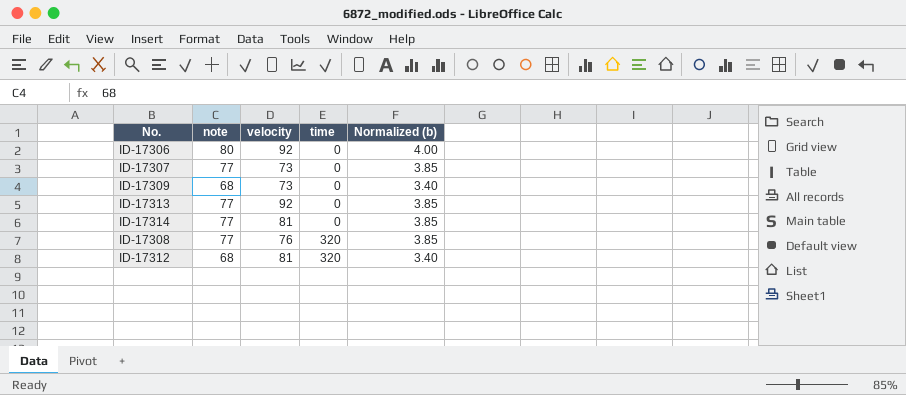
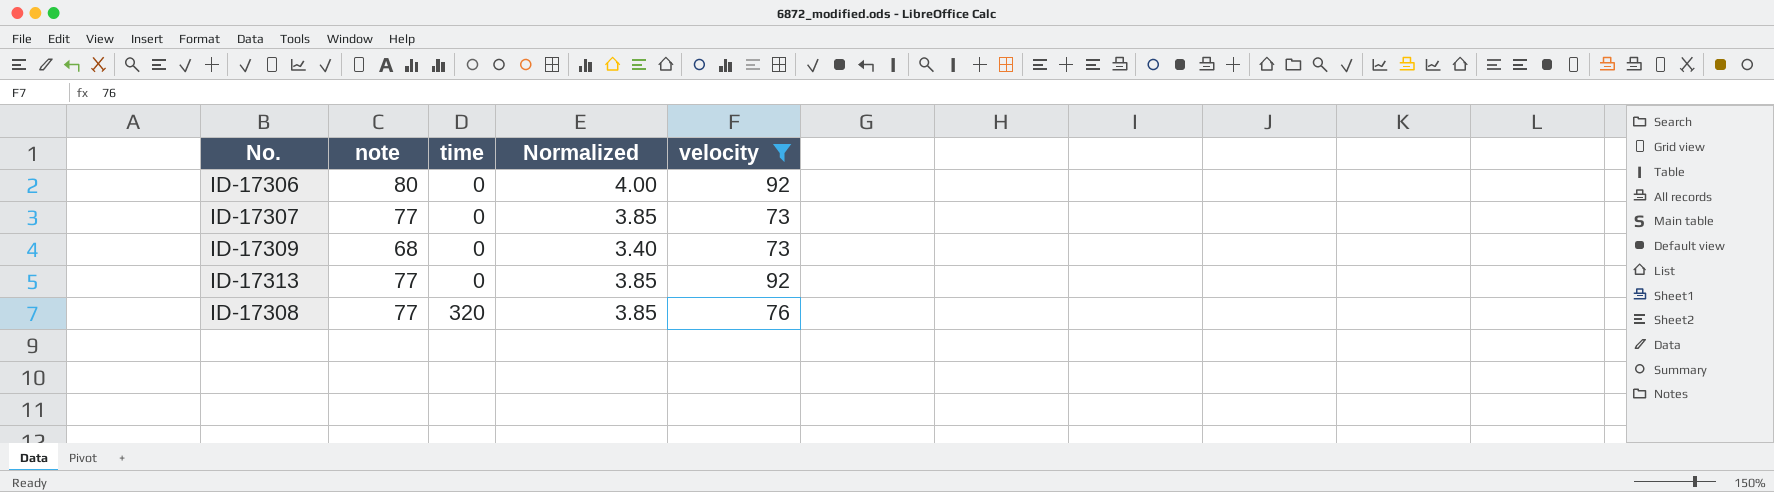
filter: none -> velocity != 81
column name: Normalized (b) -> Normalized
column velocity | position: 3 -> 5

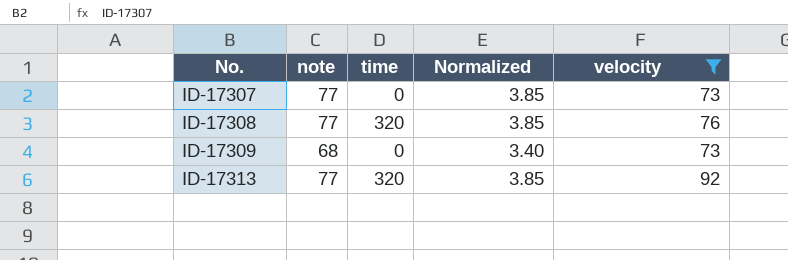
row order: time ascending -> No. ascending
row ID-17306: 80 | 0 | 4.00 | 92 -> none
ID-17313 | time: 0 -> 320

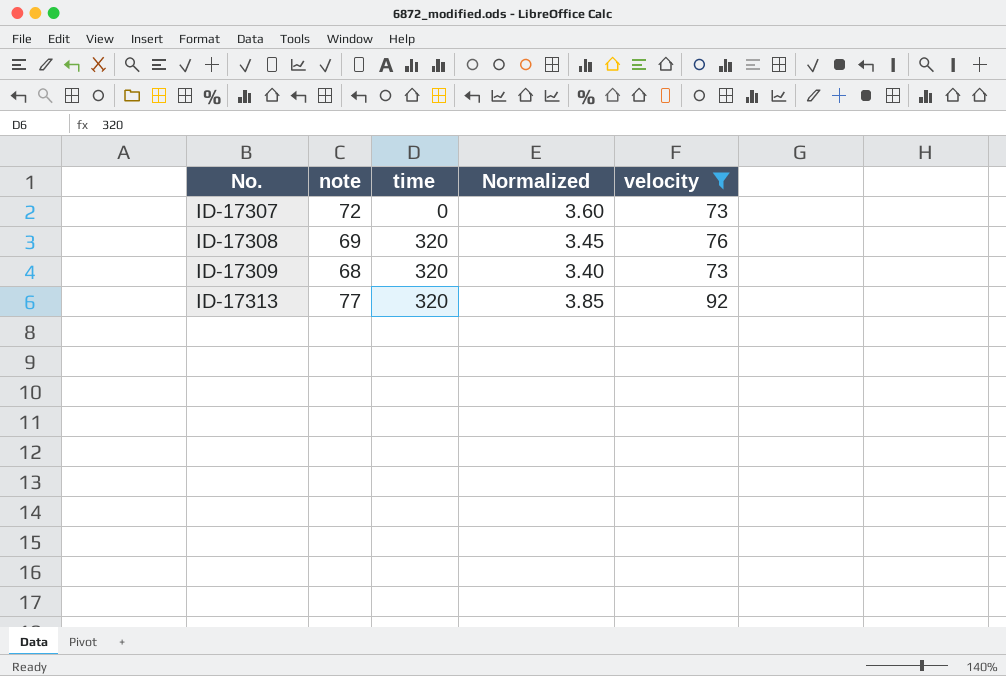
ID-17307 | note: 77 -> 72
ID-17307 | Normalized: 3.85 -> 3.60
ID-17308 | note: 77 -> 69
ID-17308 | Normalized: 3.85 -> 3.45
ID-17309 | time: 0 -> 320

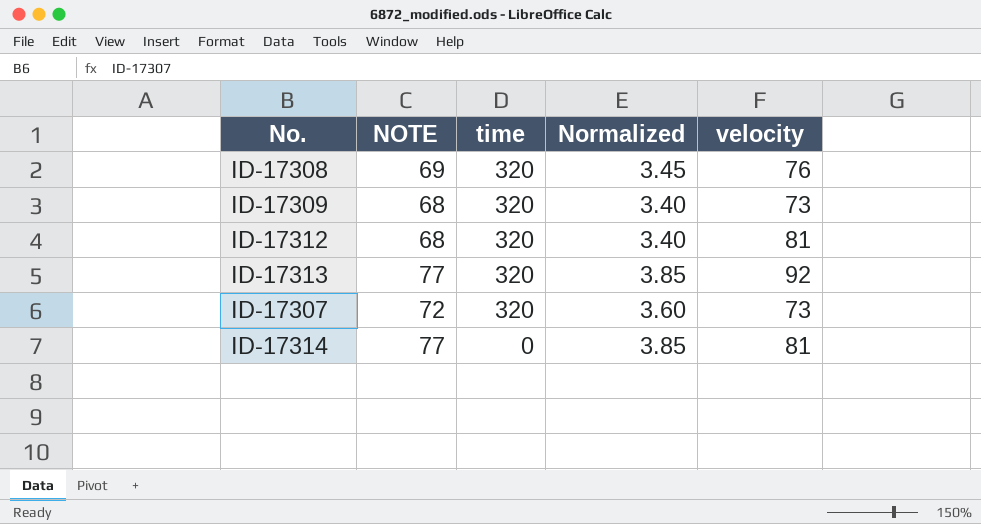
filter: velocity != 81 -> none
row order: No. ascending -> time descending
column name: note -> NOTE
ID-17307 | time: 0 -> 320

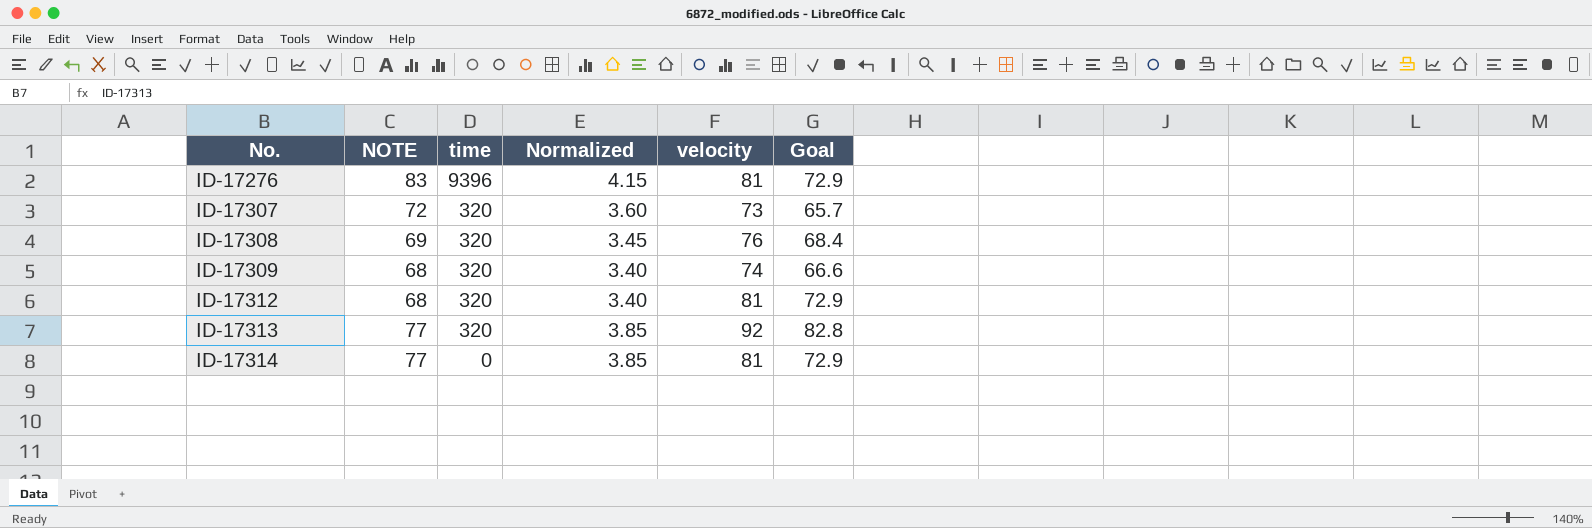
row order: time descending -> No. ascending
column Goal | formula: none -> [velocity] * 0.9
row ID-17276: none -> 83 | 9396 | 4.15 | 81 | 72.9
ID-17309 | velocity: 73 -> 74

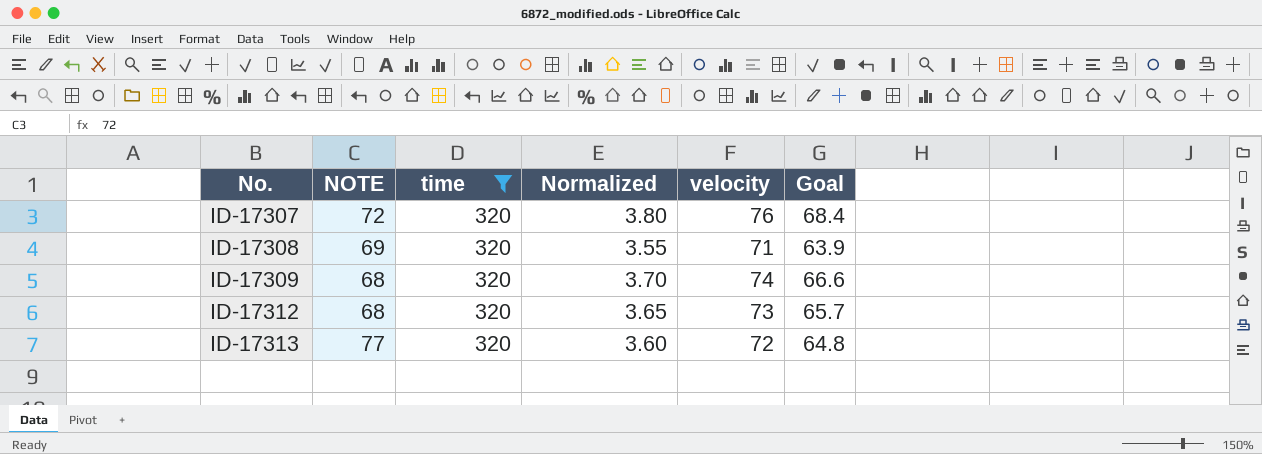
filter: none -> time = 320
column Normalized | formula: [NOTE] * 0.05 -> [velocity] * 0.05
ID-17307 | velocity: 73 -> 76
ID-17307 | Goal: 65.7 -> 68.4
ID-17308 | velocity: 76 -> 71
ID-17308 | Goal: 68.4 -> 63.9
ID-17312 | velocity: 81 -> 73
ID-17312 | Goal: 72.9 -> 65.7
ID-17313 | velocity: 92 -> 72
ID-17313 | Goal: 82.8 -> 64.8

